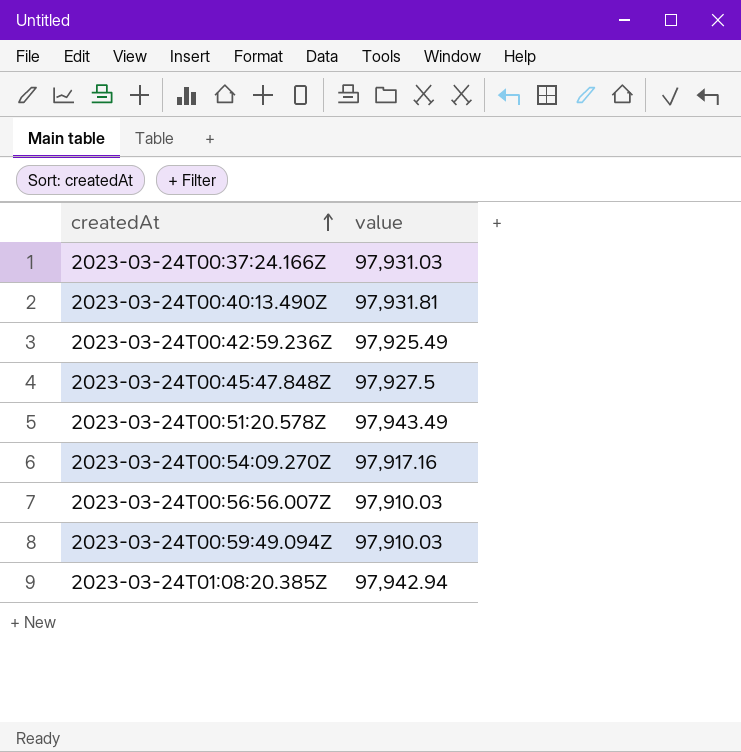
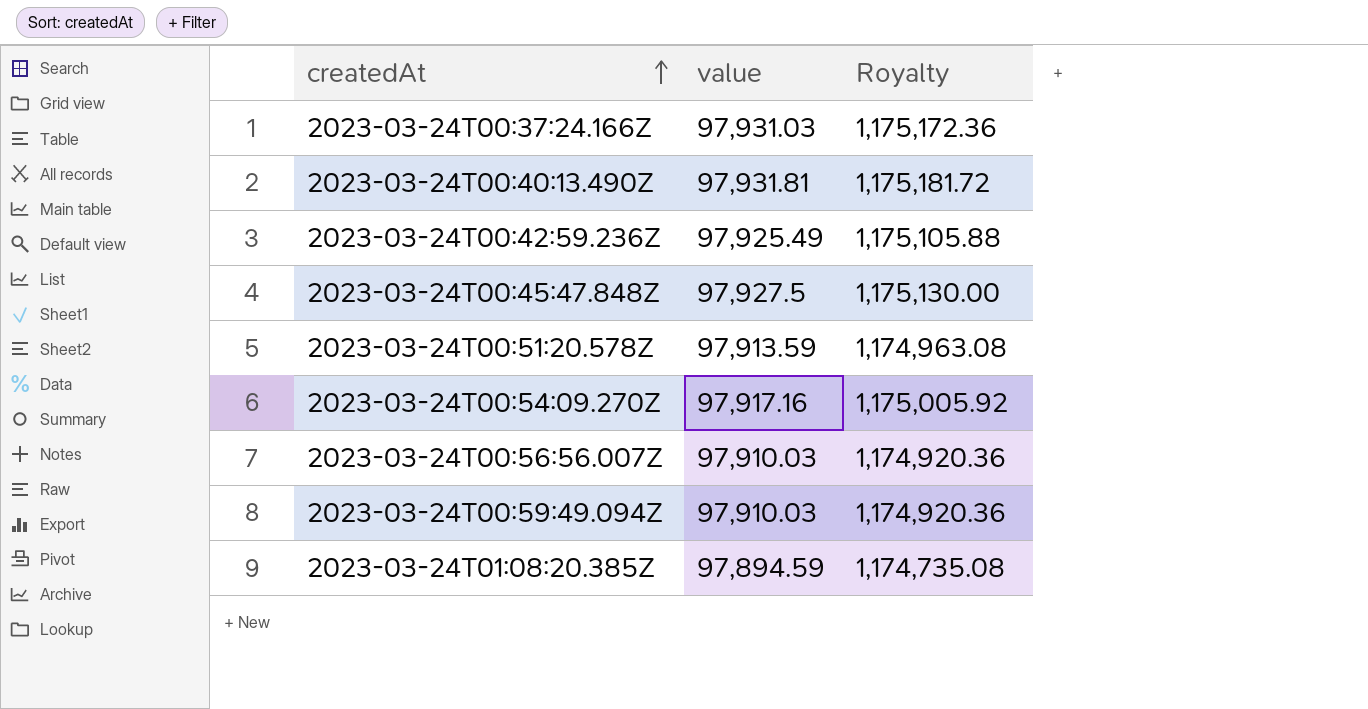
column Royalty | formula: none -> [value] * 12
2023-03-24T00:51:20.578Z | value: 97,943.49 -> 97,913.59
2023-03-24T01:08:20.385Z | value: 97,942.94 -> 97,894.59

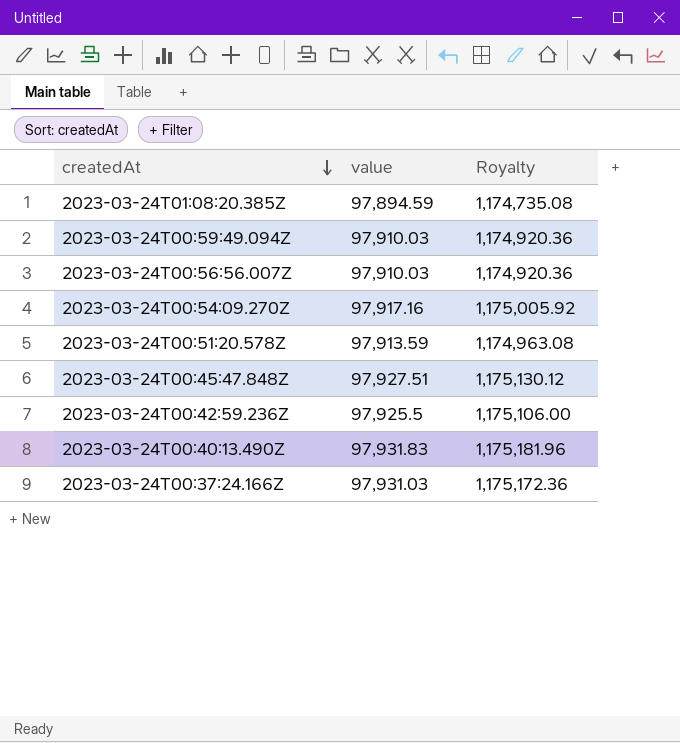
row order: createdAt ascending -> createdAt descending
2023-03-24T00:45:47.848Z | value: 97,927.5 -> 97,927.51
2023-03-24T00:45:47.848Z | Royalty: 1,175,130.00 -> 1,175,130.12
2023-03-24T00:42:59.236Z | value: 97,925.49 -> 97,925.5
2023-03-24T00:42:59.236Z | Royalty: 1,175,105.88 -> 1,175,106.00
2023-03-24T00:40:13.490Z | value: 97,931.81 -> 97,931.83
2023-03-24T00:40:13.490Z | Royalty: 1,175,181.72 -> 1,175,181.96

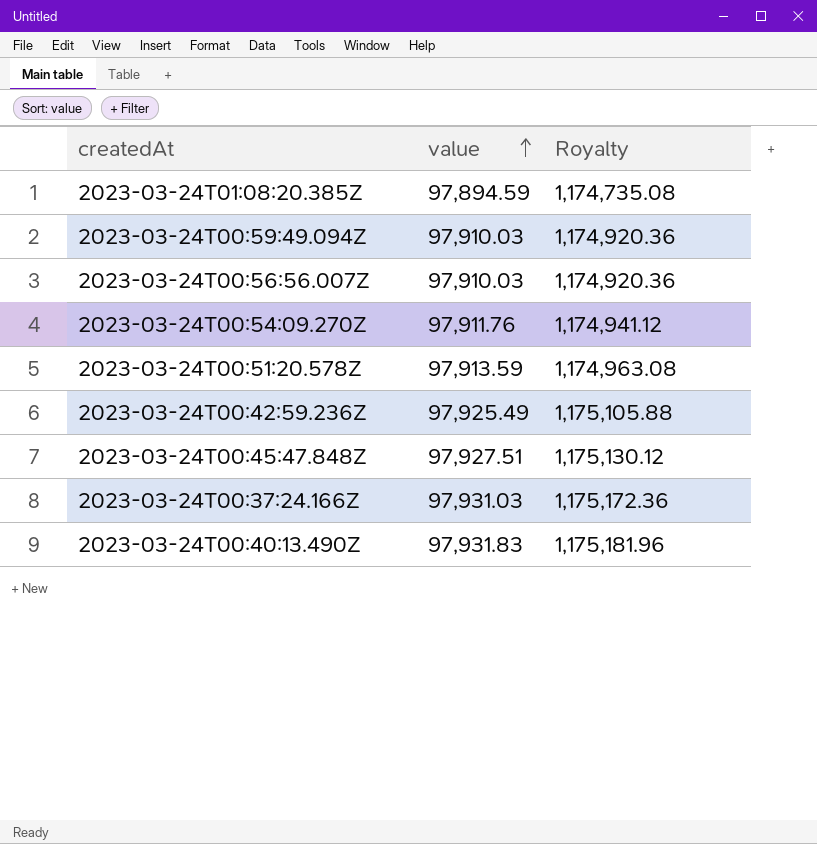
row order: createdAt descending -> value ascending
2023-03-24T00:54:09.270Z | value: 97,917.16 -> 97,911.76
2023-03-24T00:54:09.270Z | Royalty: 1,175,005.92 -> 1,174,941.12
2023-03-24T00:42:59.236Z | value: 97,925.5 -> 97,925.49
2023-03-24T00:42:59.236Z | Royalty: 1,175,106.00 -> 1,175,105.88

